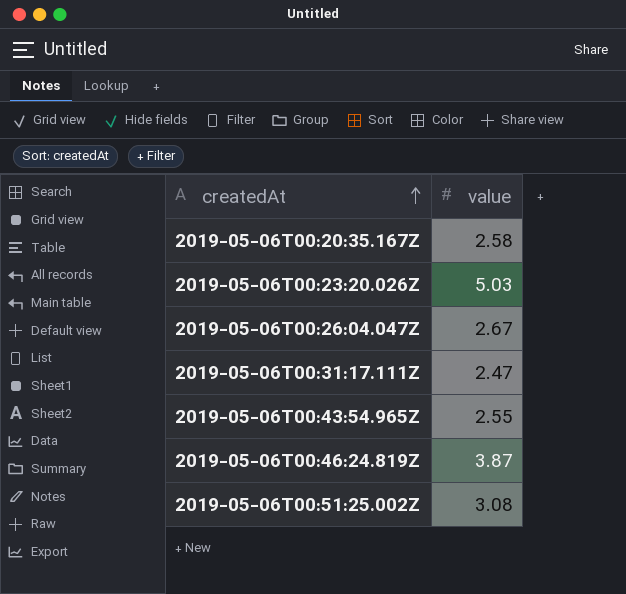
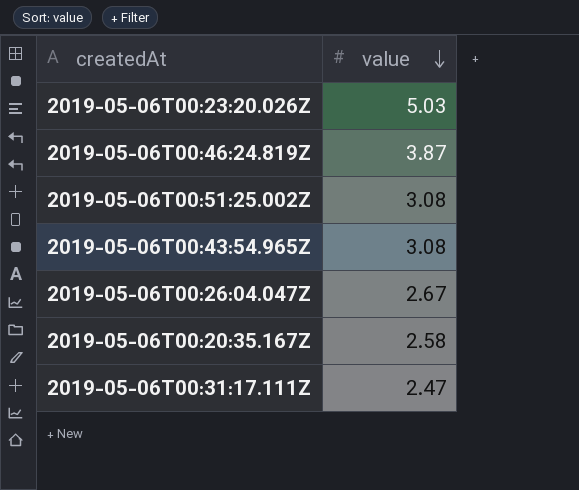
row order: createdAt ascending -> value descending
2019-05-06T00:43:54.965Z | value: 2.55 -> 3.08

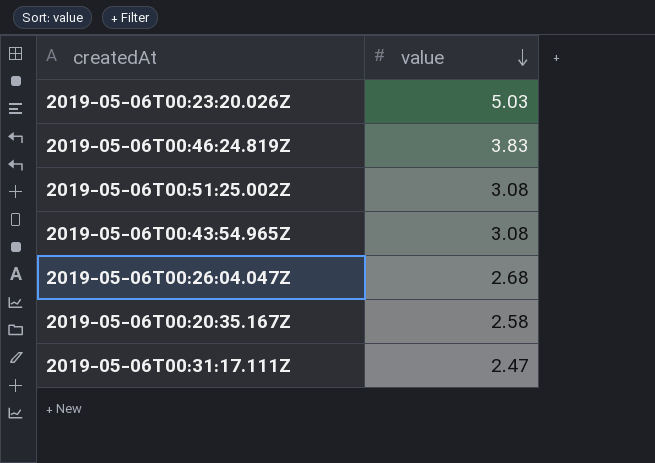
2019-05-06T00:46:24.819Z | value: 3.87 -> 3.83
2019-05-06T00:26:04.047Z | value: 2.67 -> 2.68

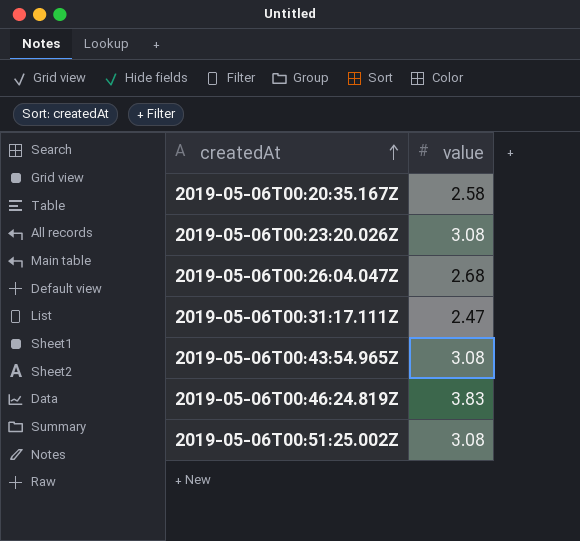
row order: value descending -> createdAt ascending
2019-05-06T00:23:20.026Z | value: 5.03 -> 3.08

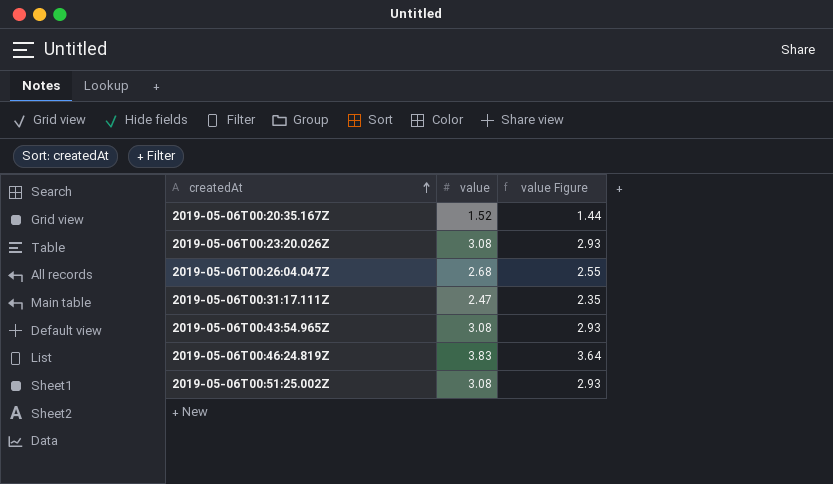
column value Figure | formula: none -> [value] * 0.95
2019-05-06T00:20:35.167Z | value: 2.58 -> 1.52

